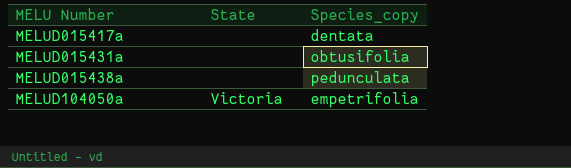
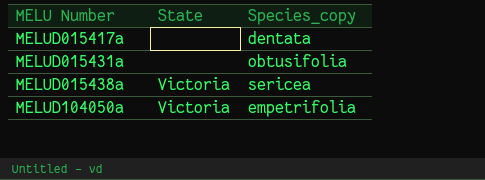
MELUD015438a | State: none -> Victoria
MELUD015438a | Species_copy: pedunculata -> sericea

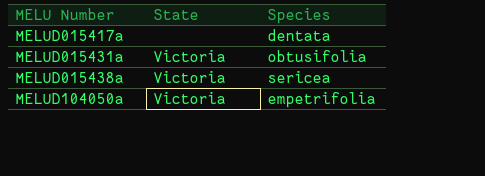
column name: Species_copy -> Species
MELUD015431a | State: none -> Victoria

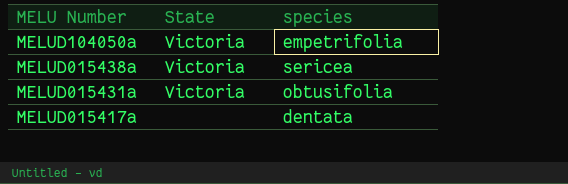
row order: MELU Number ascending -> MELU Number descending
column name: Species -> species

